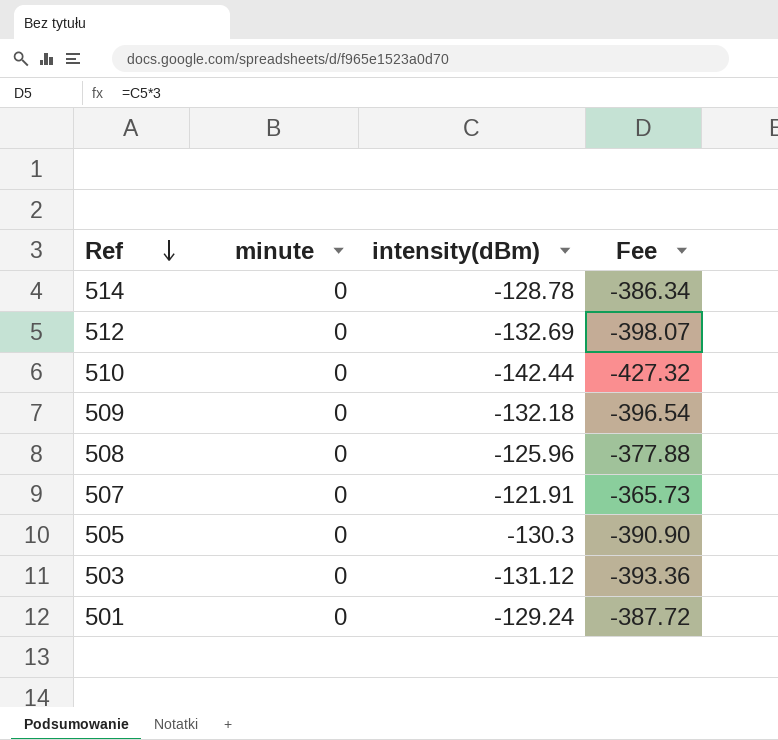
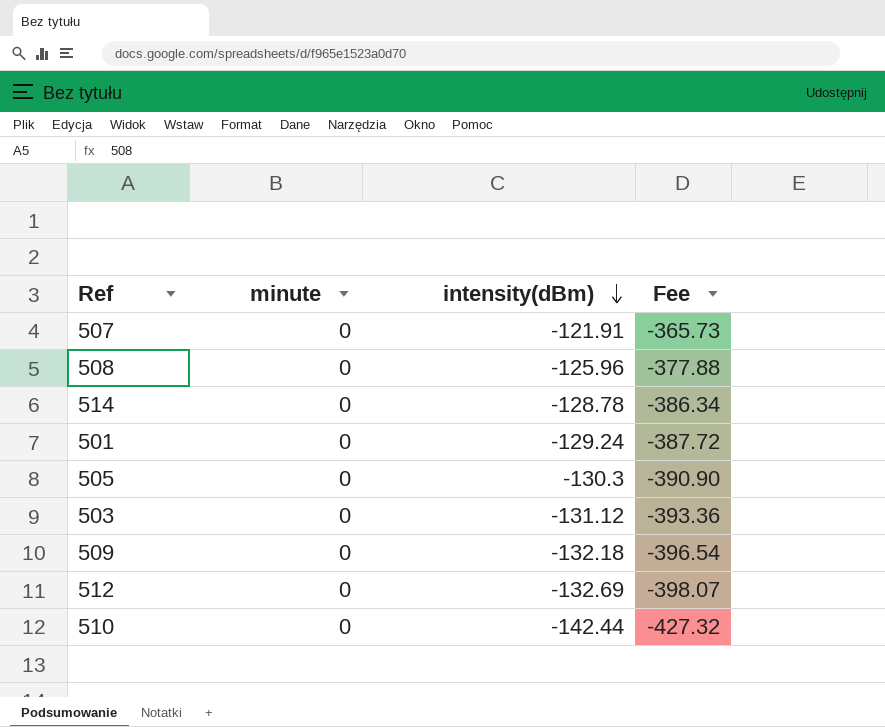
row order: Ref descending -> intensity(dBm) descending

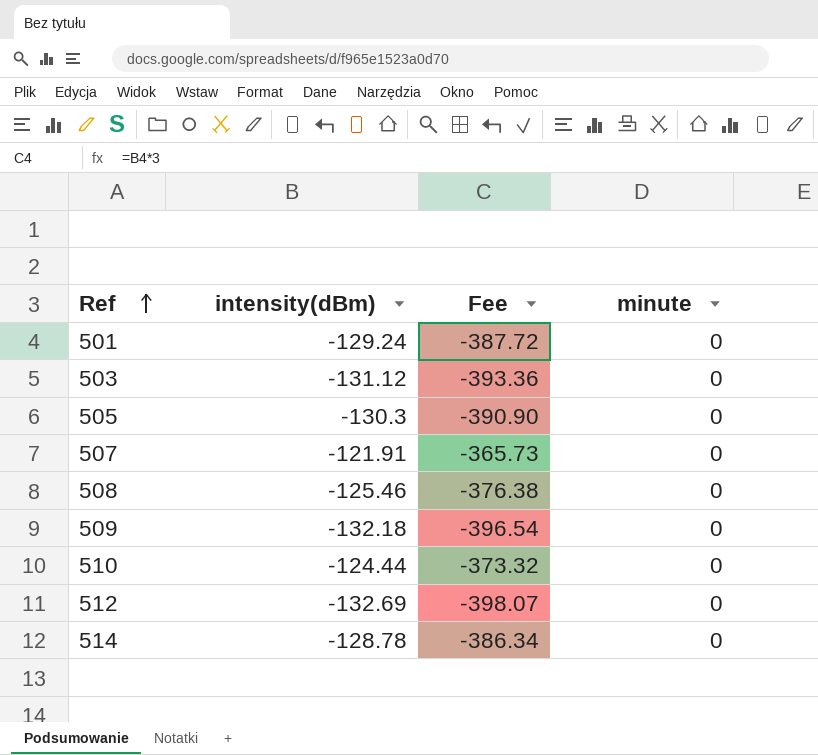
row order: intensity(dBm) descending -> Ref ascending
column minute | position: 2 -> 4
508 | intensity(dBm): -125.96 -> -125.46
508 | Fee: -377.88 -> -376.38
510 | intensity(dBm): -142.44 -> -124.44
510 | Fee: -427.32 -> -373.32

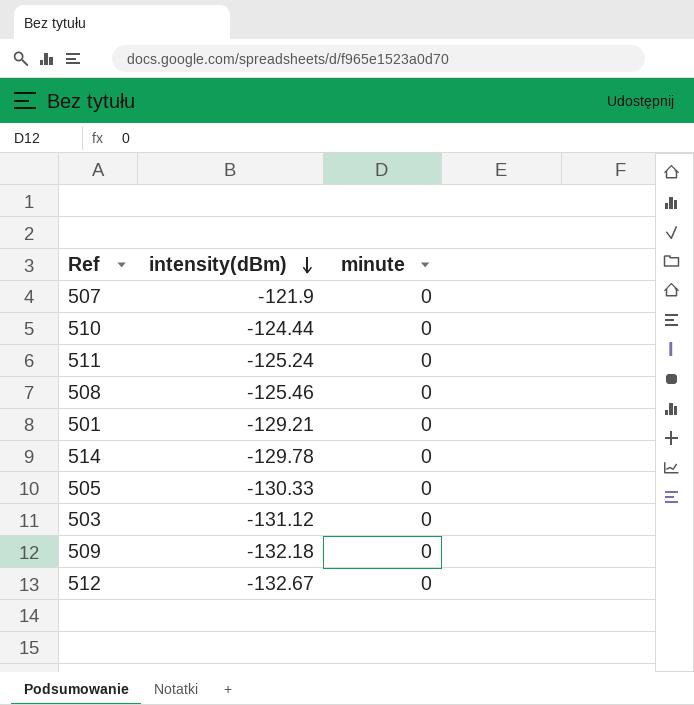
row order: Ref ascending -> intensity(dBm) descending
column Fee | formula: [intensity(dBm)] * 3 -> none
507 | intensity(dBm): -121.91 -> -121.9
row 511: none -> -125.24 | 0
501 | intensity(dBm): -129.24 -> -129.21
514 | intensity(dBm): -128.78 -> -129.78
505 | intensity(dBm): -130.3 -> -130.33
512 | intensity(dBm): -132.69 -> -132.67

